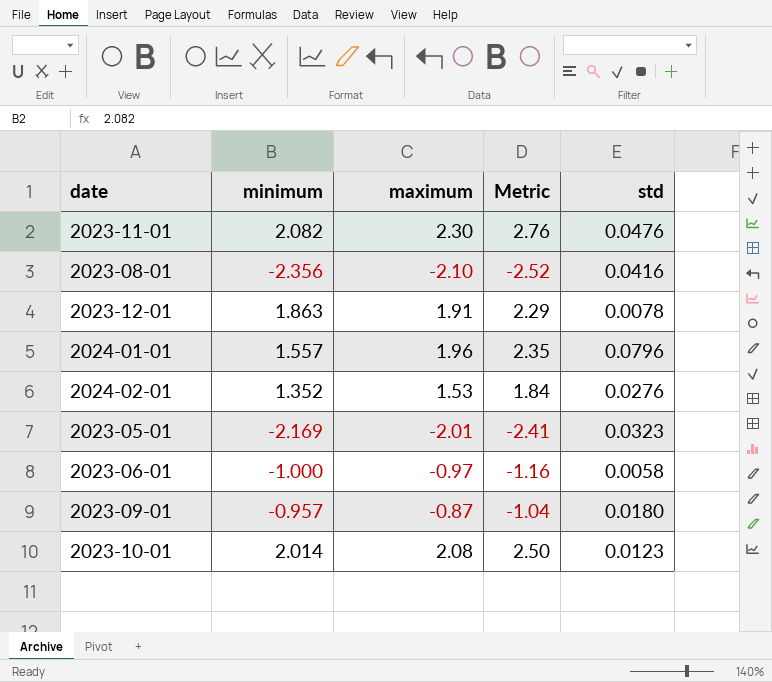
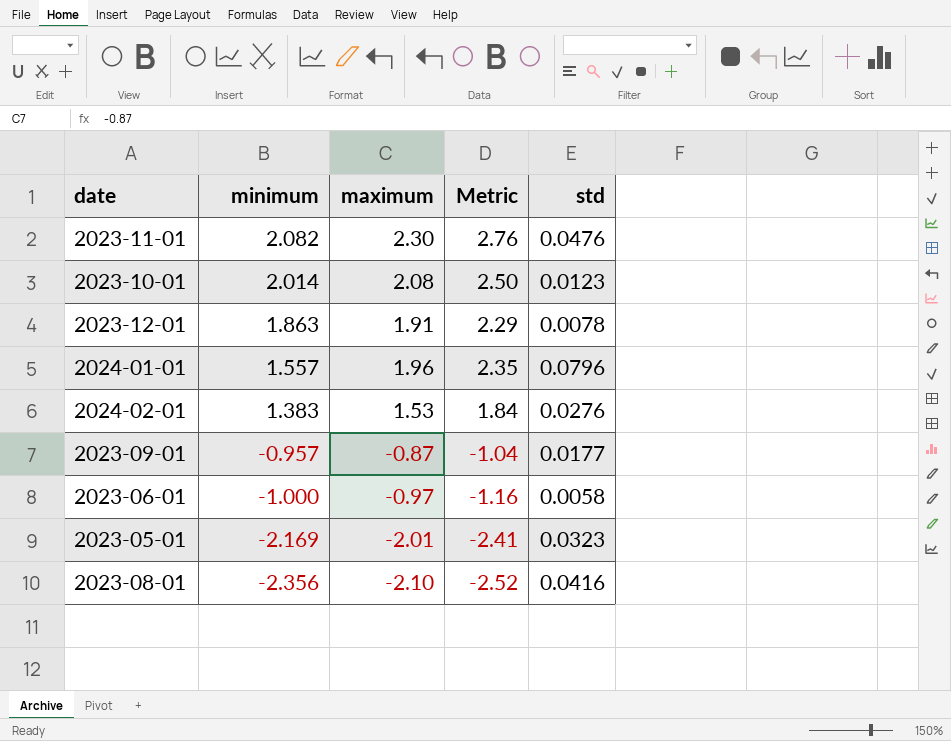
row order: none -> minimum descending
2024-02-01 | minimum: 1.352 -> 1.383
2023-09-01 | std: 0.0180 -> 0.0177

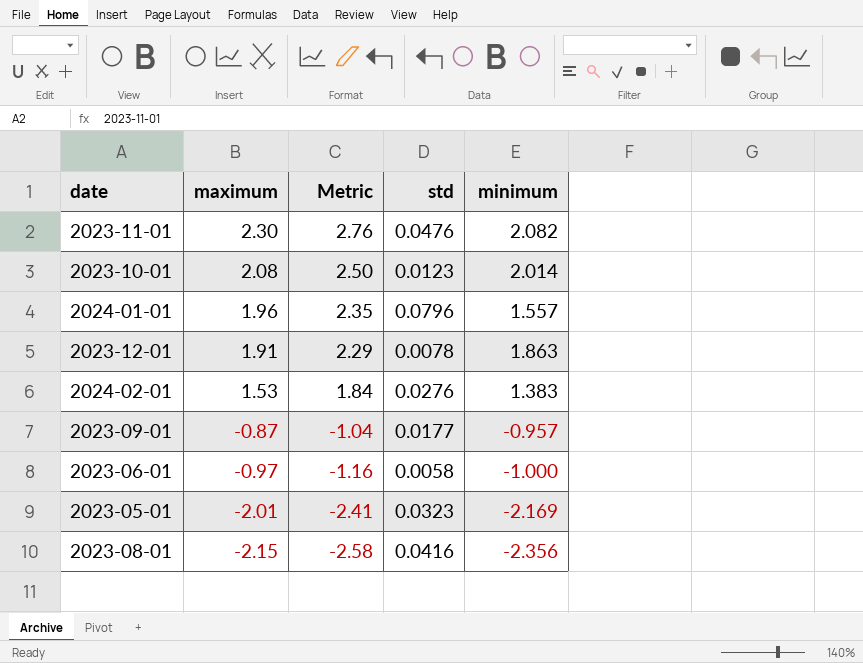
row order: minimum descending -> maximum descending
column minimum | position: 2 -> 5
2023-08-01 | maximum: -2.10 -> -2.15
2023-08-01 | Metric: -2.52 -> -2.58

